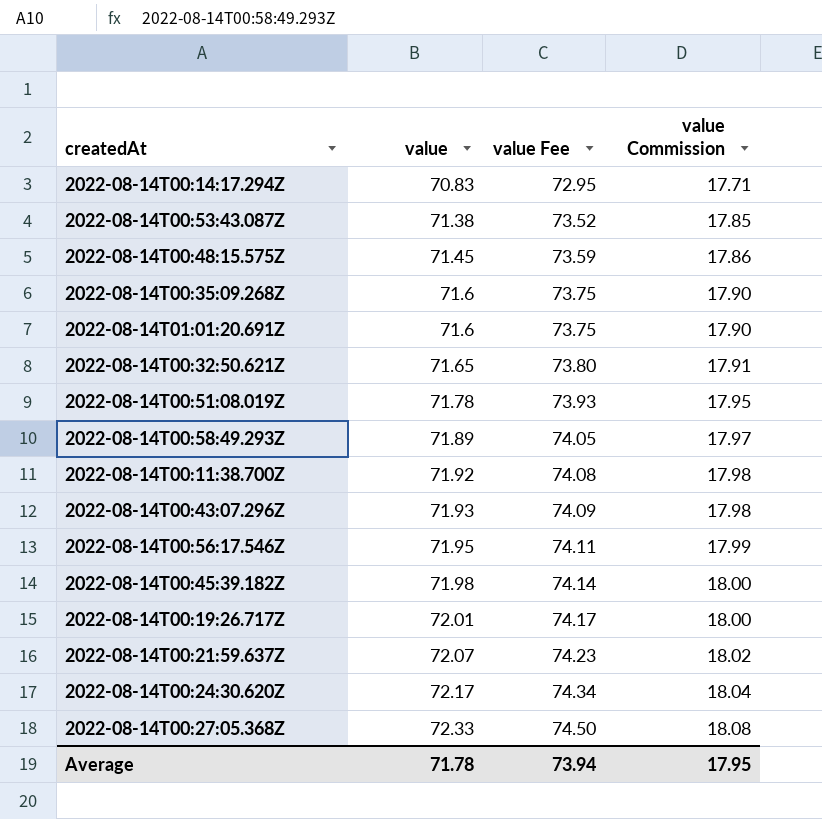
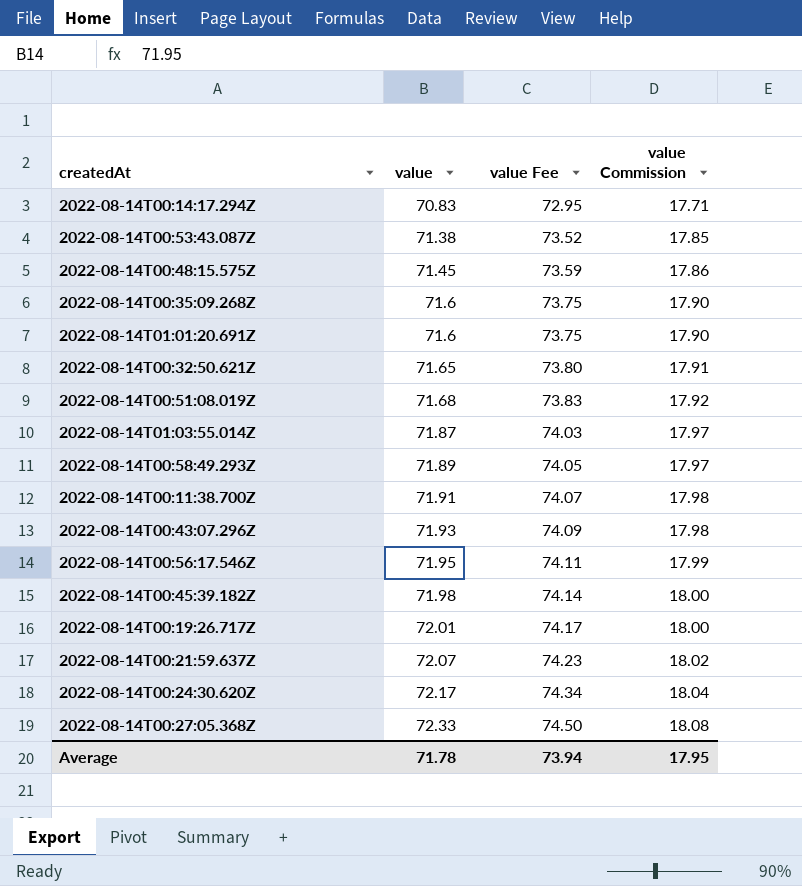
2022-08-14T00:51:08.019Z | value: 71.78 -> 71.68
2022-08-14T00:51:08.019Z | value Fee: 73.93 -> 73.83
2022-08-14T00:51:08.019Z | value Commission: 17.95 -> 17.92
row 2022-08-14T01:03:55.014Z: none -> 71.87 | 74.03 | 17.97
2022-08-14T00:11:38.700Z | value: 71.92 -> 71.91
2022-08-14T00:11:38.700Z | value Fee: 74.08 -> 74.07

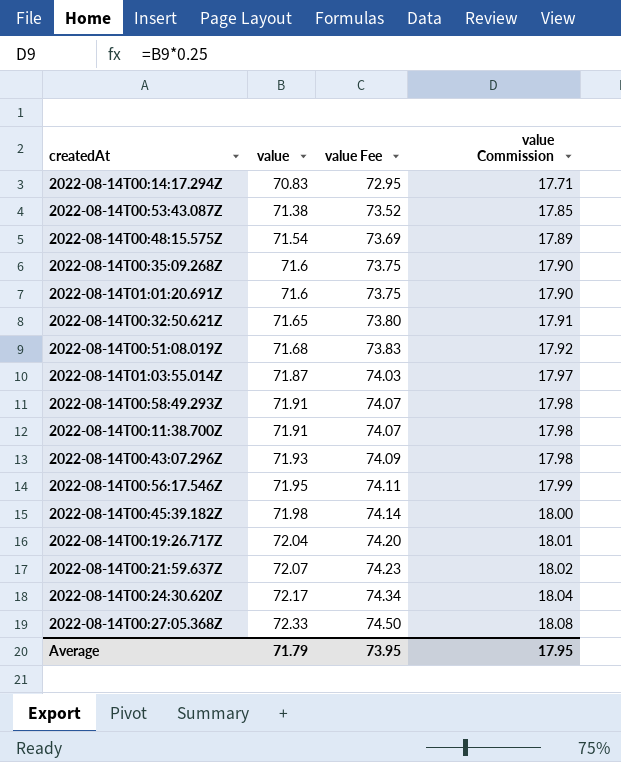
2022-08-14T00:48:15.575Z | value: 71.45 -> 71.54
2022-08-14T00:48:15.575Z | value Fee: 73.59 -> 73.69
2022-08-14T00:48:15.575Z | value Commission: 17.86 -> 17.89
2022-08-14T00:58:49.293Z | value: 71.89 -> 71.91
2022-08-14T00:58:49.293Z | value Fee: 74.05 -> 74.07
2022-08-14T00:58:49.293Z | value Commission: 17.97 -> 17.98
2022-08-14T00:19:26.717Z | value: 72.01 -> 72.04
2022-08-14T00:19:26.717Z | value Fee: 74.17 -> 74.20
2022-08-14T00:19:26.717Z | value Commission: 18.00 -> 18.01
Average | value: 71.78 -> 71.79
Average | value Fee: 73.94 -> 73.95

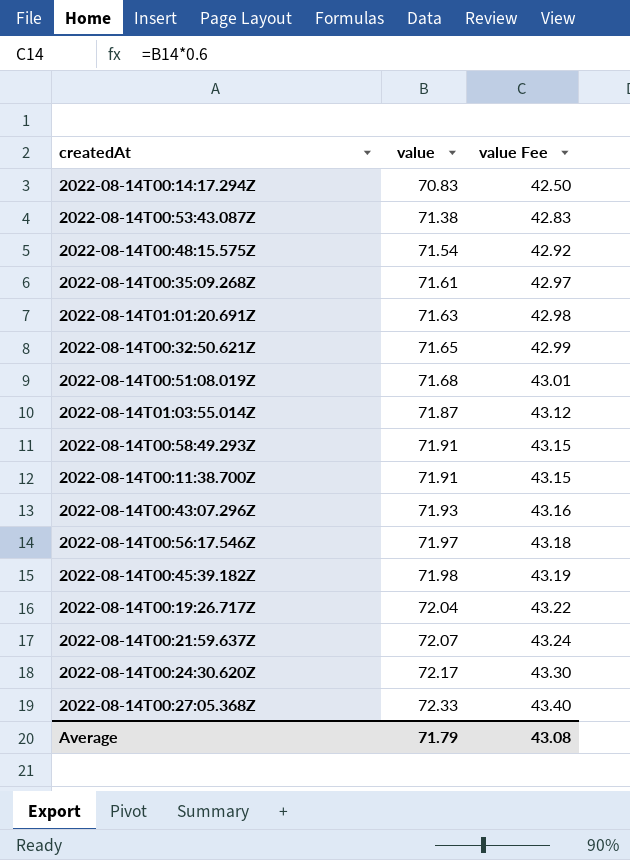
column value Commission | formula: [value] * 0.25 -> none
column value Fee | formula: [value] * 1.03 -> [value] * 0.6
2022-08-14T00:35:09.268Z | value: 71.6 -> 71.61
2022-08-14T01:01:20.691Z | value: 71.6 -> 71.63
2022-08-14T00:56:17.546Z | value: 71.95 -> 71.97
Average | value Fee: 73.95 -> 43.08

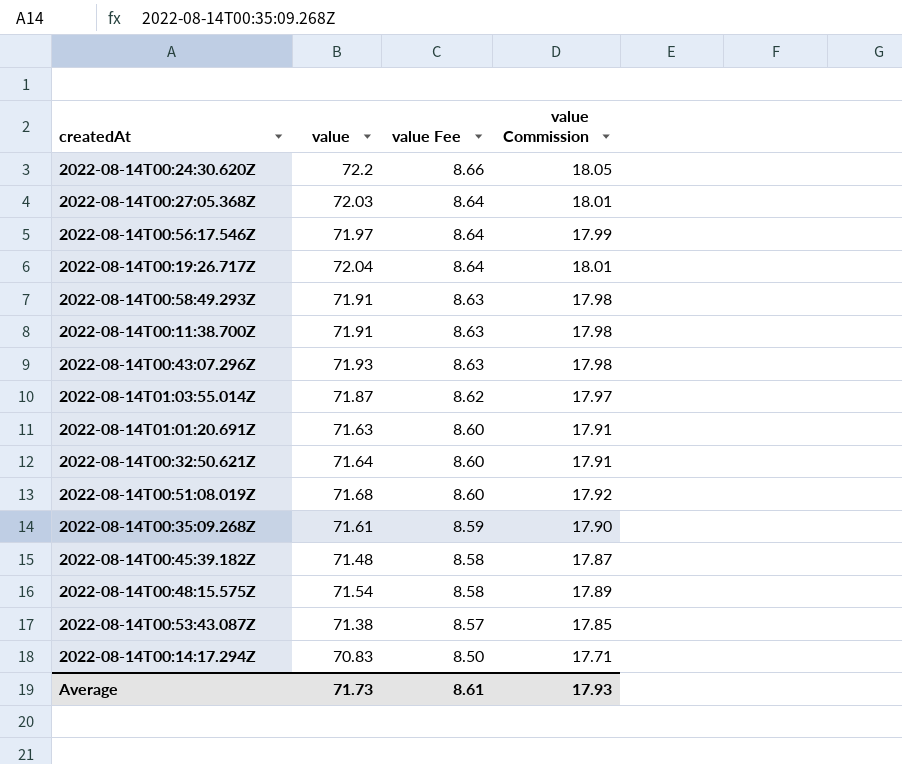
row order: value ascending -> value Fee descending
column value Fee | formula: [value] * 0.6 -> [value] * 0.12
column value Commission | formula: none -> [value] * 0.25
row 2022-08-14T00:21:59.637Z: 72.07 | 43.24 -> none
2022-08-14T00:24:30.620Z | value: 72.17 -> 72.2
2022-08-14T00:27:05.368Z | value: 72.33 -> 72.03
2022-08-14T00:32:50.621Z | value: 71.65 -> 71.64
2022-08-14T00:45:39.182Z | value: 71.98 -> 71.48
Average | value: 71.79 -> 71.73
Average | value Fee: 43.08 -> 8.61

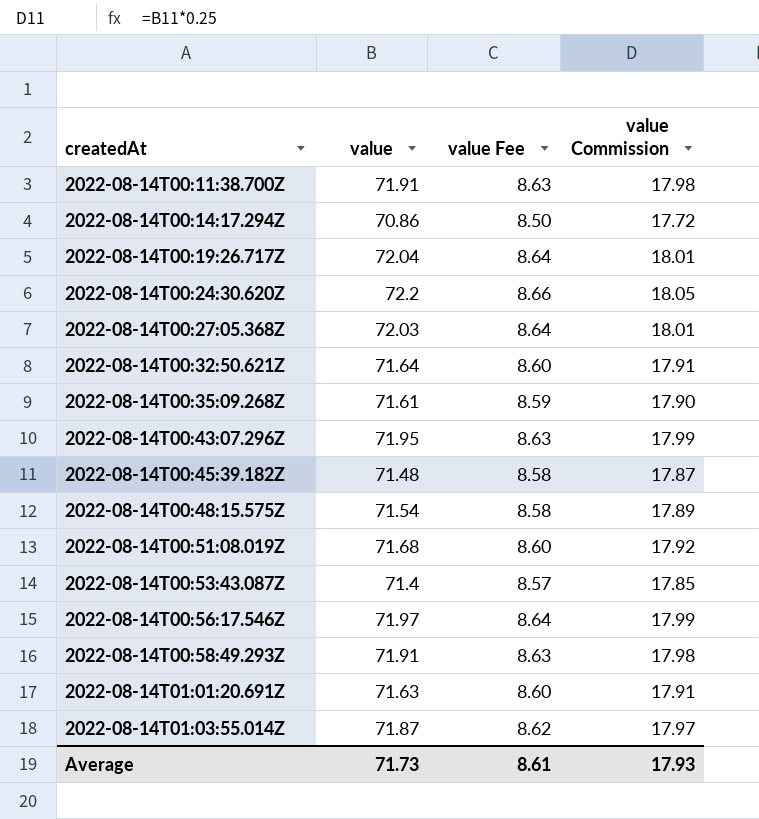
row order: value Fee descending -> createdAt ascending
2022-08-14T00:14:17.294Z | value: 70.83 -> 70.86
2022-08-14T00:14:17.294Z | value Commission: 17.71 -> 17.72
2022-08-14T00:43:07.296Z | value: 71.93 -> 71.95
2022-08-14T00:43:07.296Z | value Commission: 17.98 -> 17.99
2022-08-14T00:53:43.087Z | value: 71.38 -> 71.4

